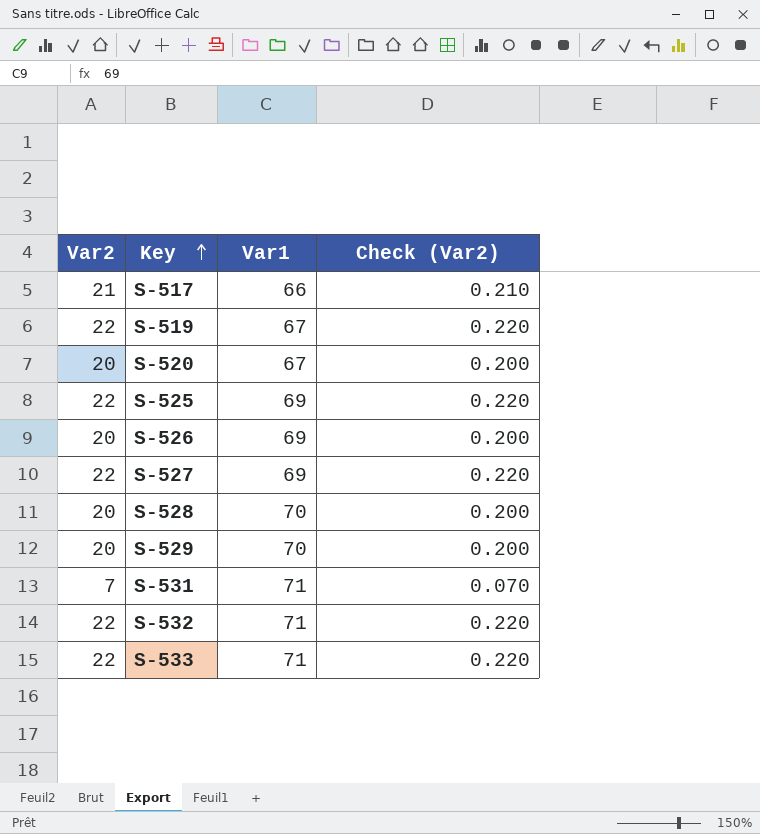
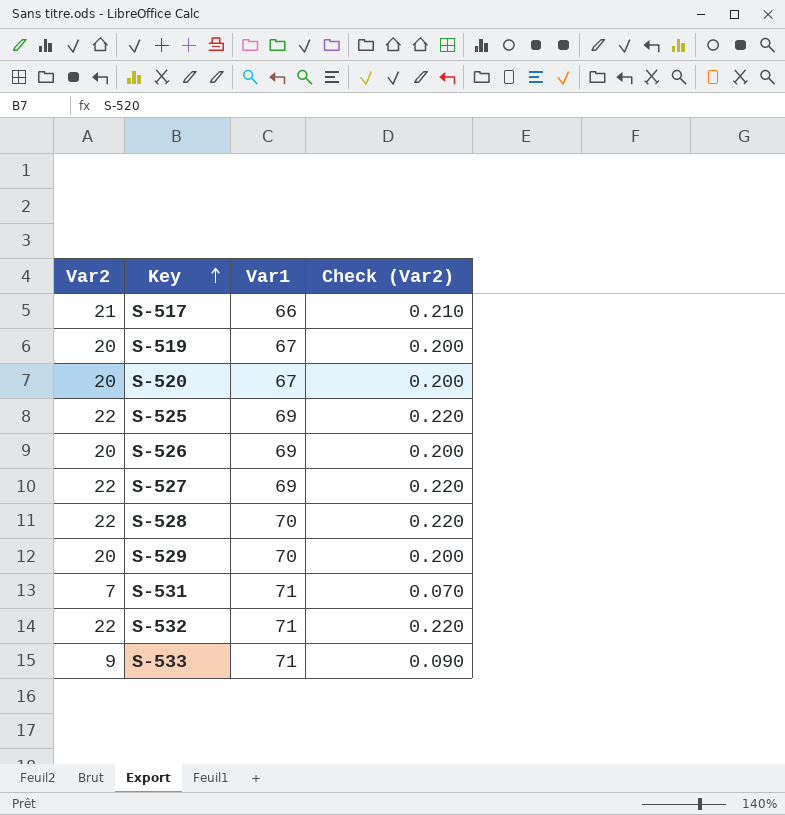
S-519 | Var2: 22 -> 20
S-519 | Check (Var2): 0.220 -> 0.200
S-528 | Var2: 20 -> 22
S-528 | Check (Var2): 0.200 -> 0.220
S-533 | Var2: 22 -> 9
S-533 | Check (Var2): 0.220 -> 0.090

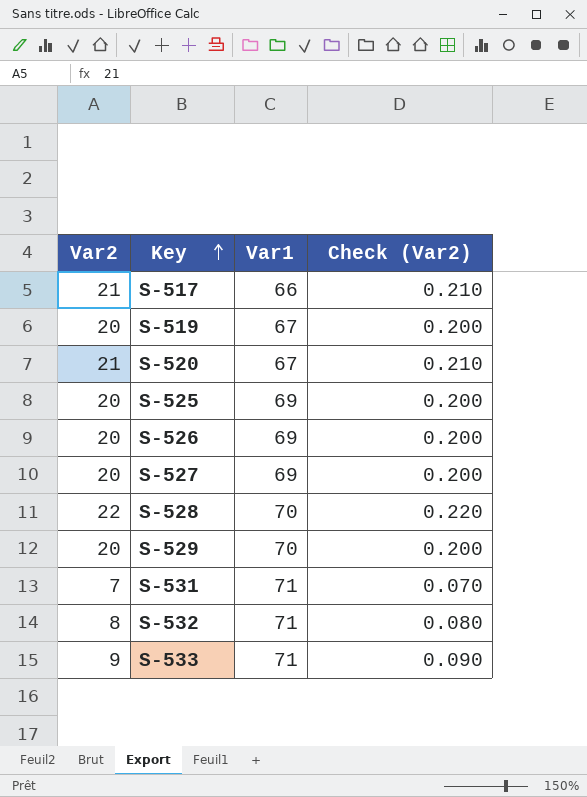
S-520 | Var2: 20 -> 21
S-520 | Check (Var2): 0.200 -> 0.210
S-525 | Var2: 22 -> 20
S-525 | Check (Var2): 0.220 -> 0.200
S-527 | Var2: 22 -> 20
S-527 | Check (Var2): 0.220 -> 0.200
S-532 | Var2: 22 -> 8
S-532 | Check (Var2): 0.220 -> 0.080

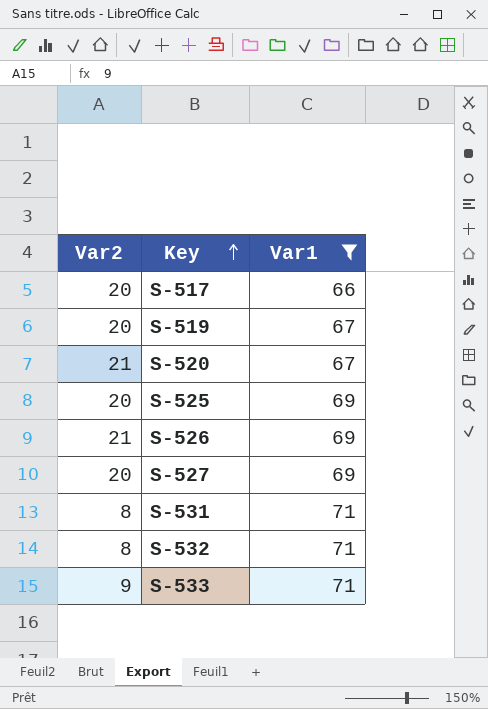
filter: none -> Var1 != 70
column Check (Var2) | formula: [Var2] * 0.01 -> none
S-517 | Var2: 21 -> 20
S-526 | Var2: 20 -> 21
S-531 | Var2: 7 -> 8

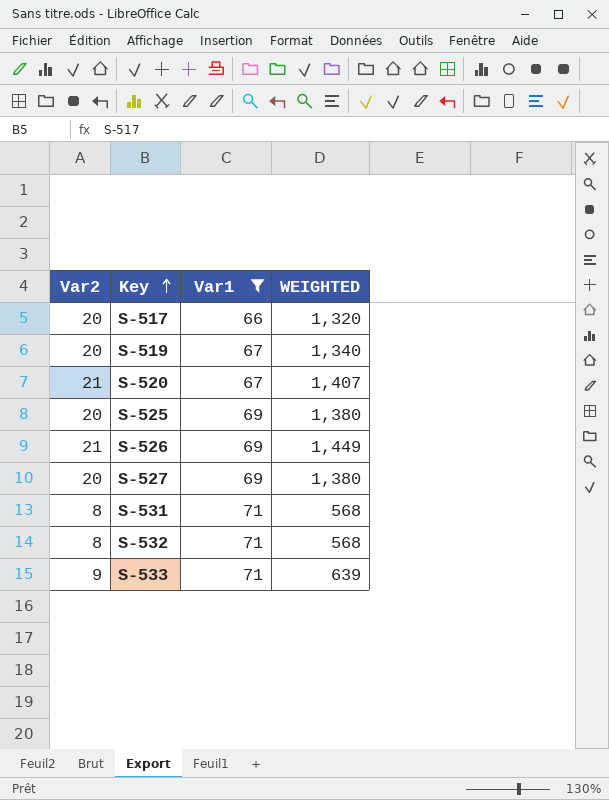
column WEIGHTED | formula: none -> [Var2] * [Var1]

